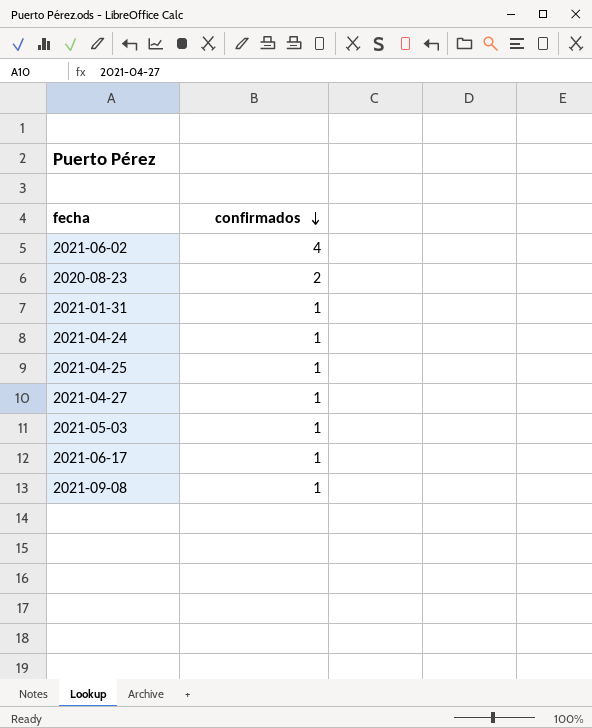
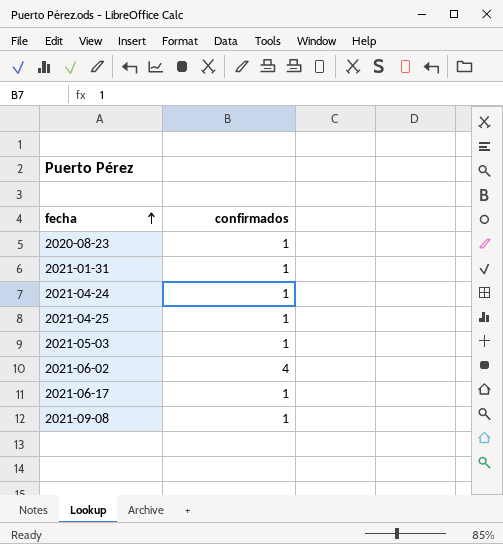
row order: confirmados descending -> fecha ascending
row 2021-04-27: 1 -> none
2020-08-23 | confirmados: 2 -> 1

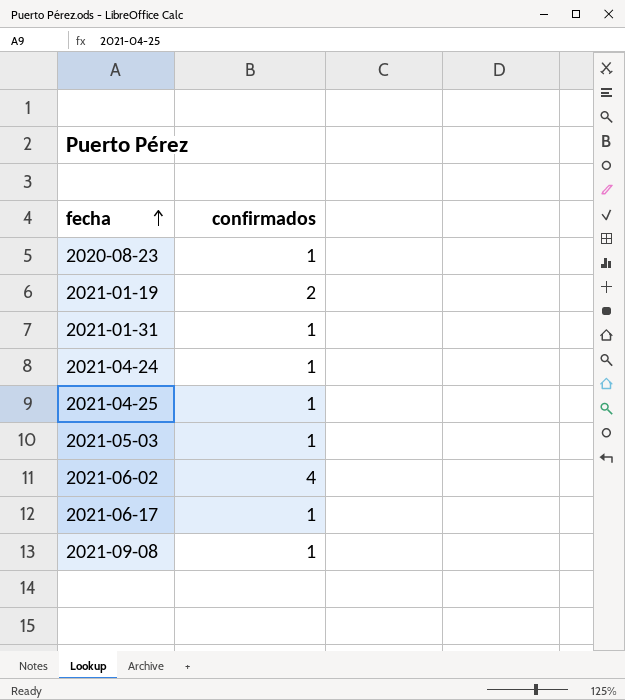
row 2021-01-19: none -> 2

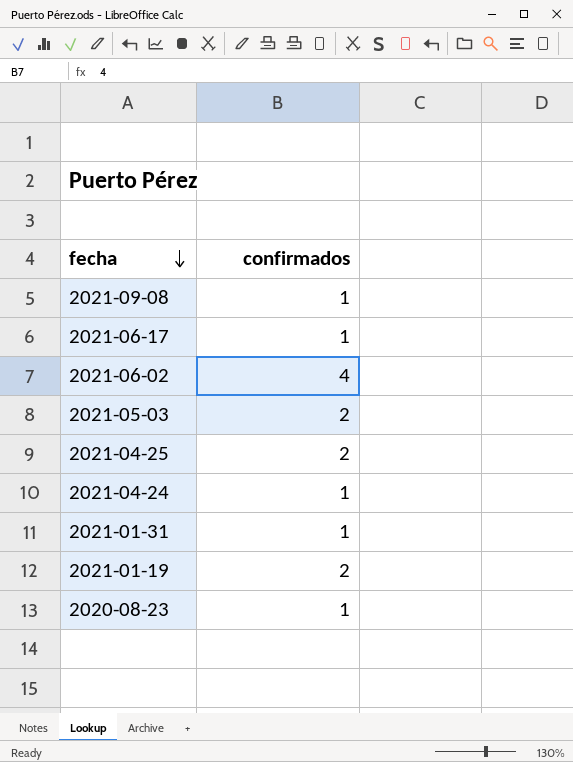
row order: fecha ascending -> fecha descending
2021-05-03 | confirmados: 1 -> 2
2021-04-25 | confirmados: 1 -> 2

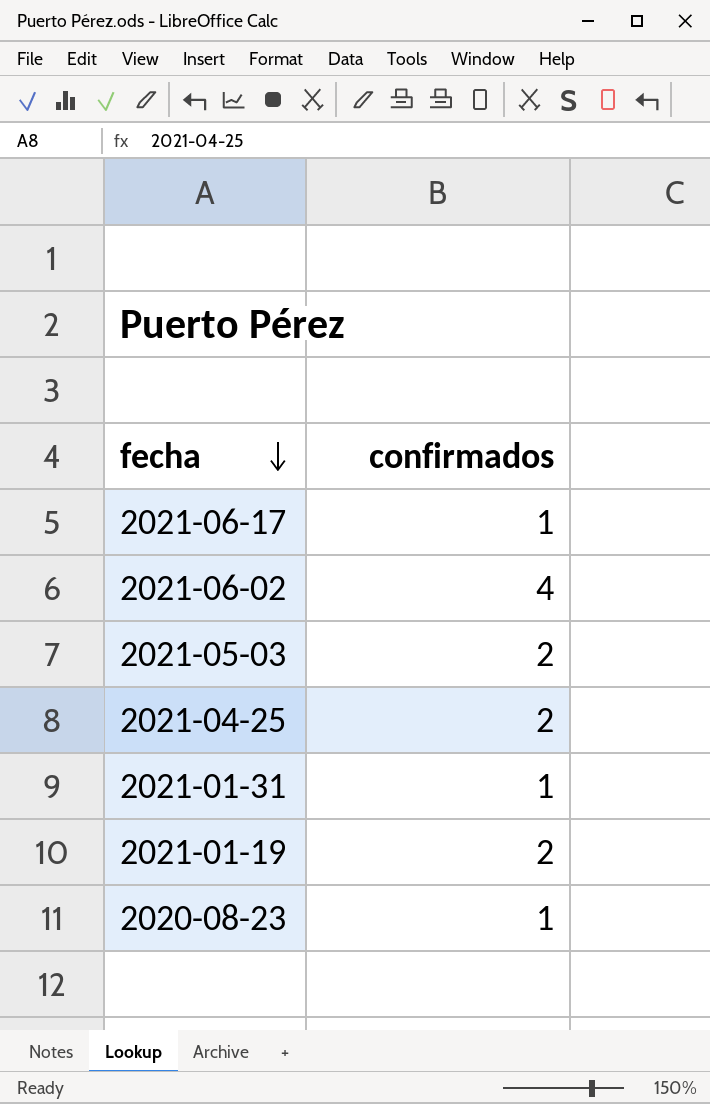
row 2021-09-08: 1 -> none
row 2021-04-24: 1 -> none

